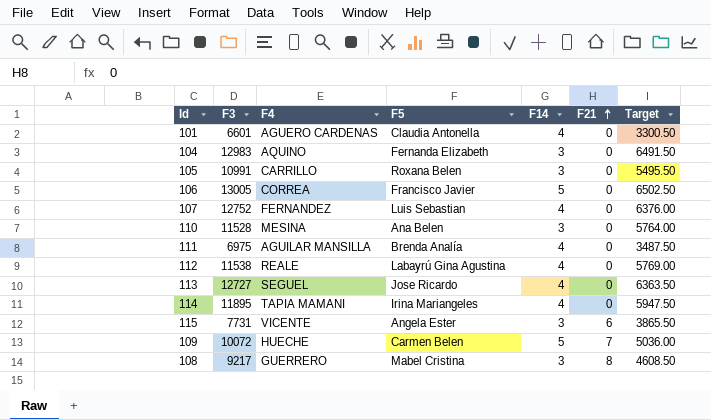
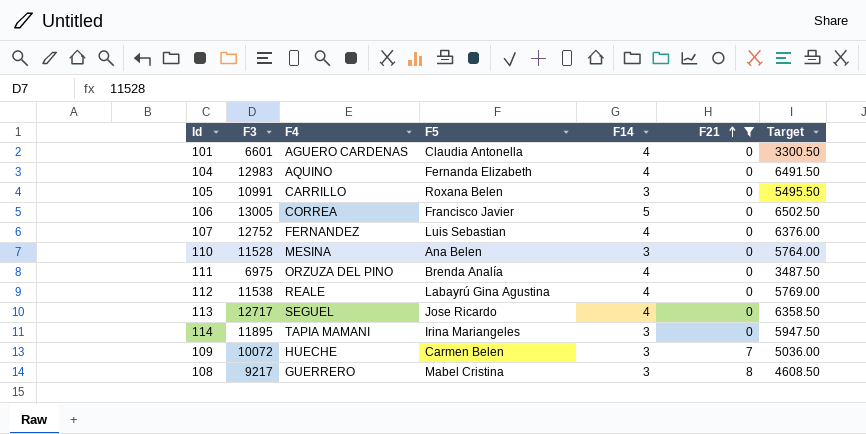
filter: none -> F21 != 6
104 | F14: 3 -> 4
111 | F4: AGUILAR MANSILLA -> ORZUZA DEL PINO
113 | F3: 12727 -> 12717
113 | Target: 6363.50 -> 6358.50
114 | F14: 4 -> 3
109 | F14: 5 -> 3

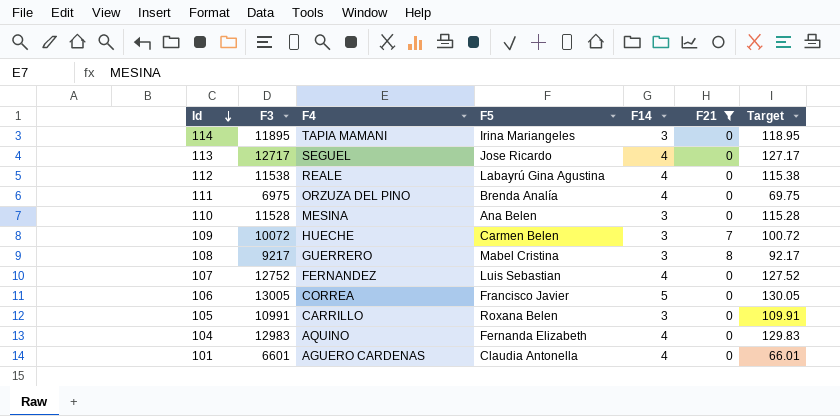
row order: F21 ascending -> Id descending
column Target | formula: [F3] * 0.5 -> [F3] * 0.01

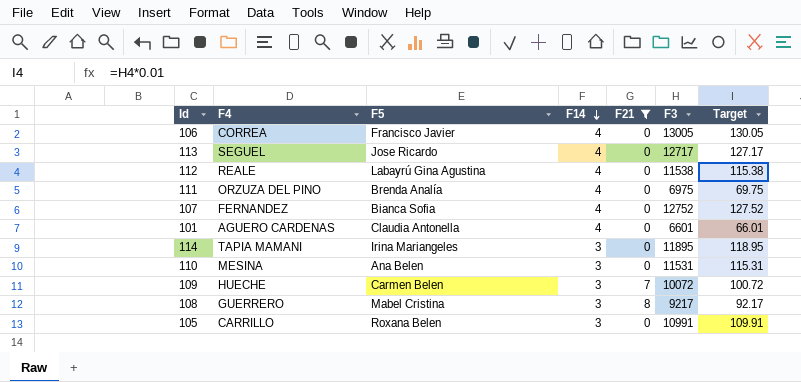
row order: Id descending -> F14 descending
column F3 | position: 2 -> 6
row 104: 12983 | AQUINO | Fernanda Elizabeth | 4 | 0 | 129.83 -> none
106 | F14: 5 -> 4
107 | F5: Luis Sebastian -> Bianca Sofia
110 | F3: 11528 -> 11531
110 | Target: 115.28 -> 115.31

